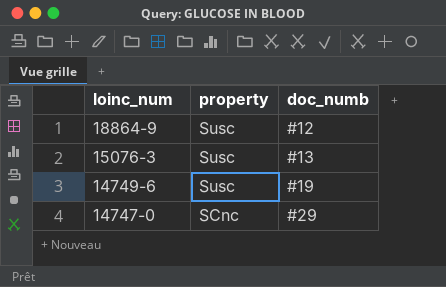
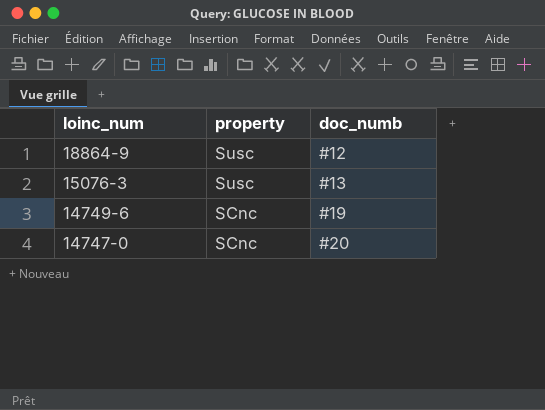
14749-6 | property: Susc -> SCnc
14747-0 | doc_numb: #29 -> #20

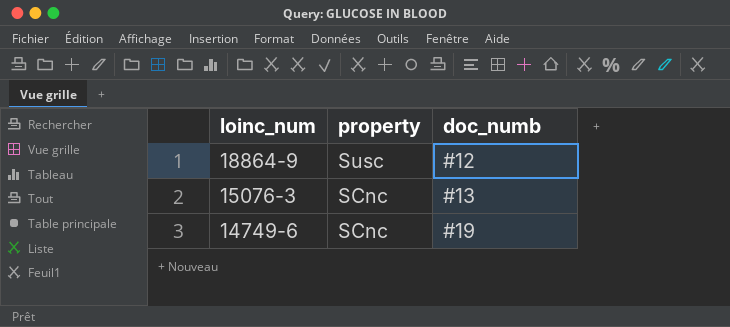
row 14747-0: SCnc | #20 -> none
15076-3 | property: Susc -> SCnc

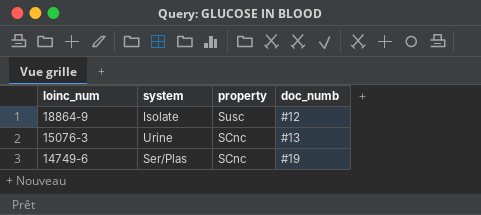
column system | position: none -> 2

